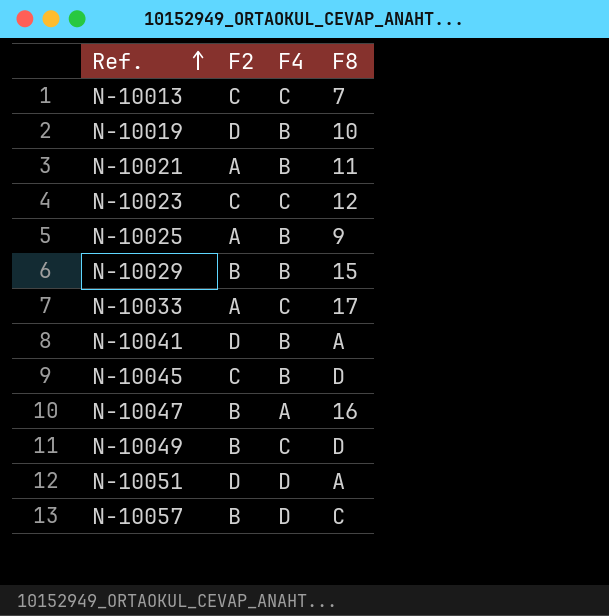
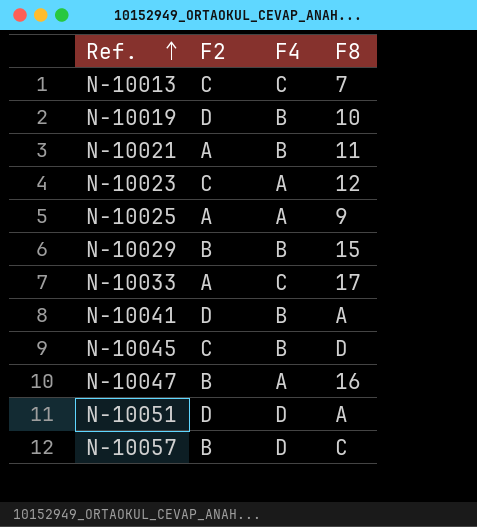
row N-10049: B | C | D -> none
N-10023 | F4: C -> A
N-10025 | F4: B -> A

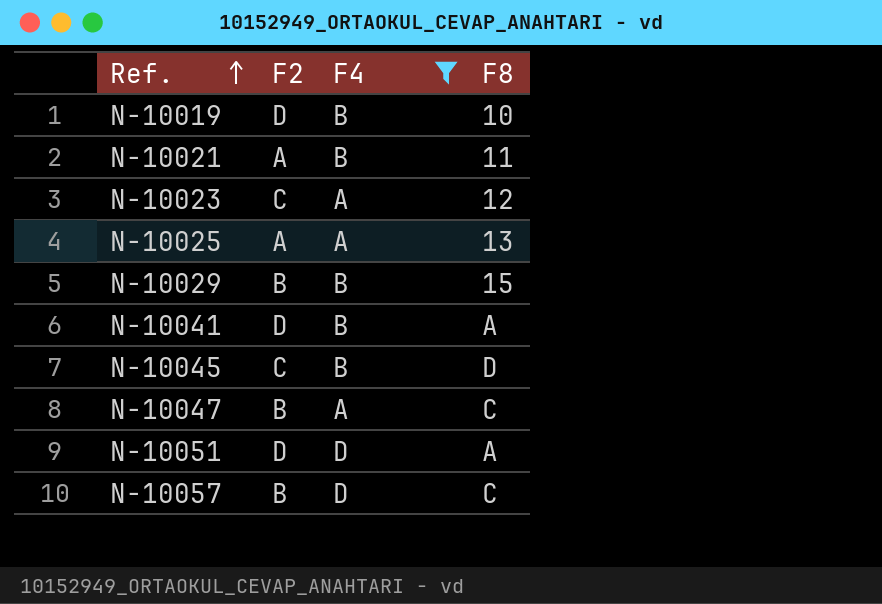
filter: none -> F4 != C
N-10025 | F8: 9 -> 13
N-10047 | F8: 16 -> C

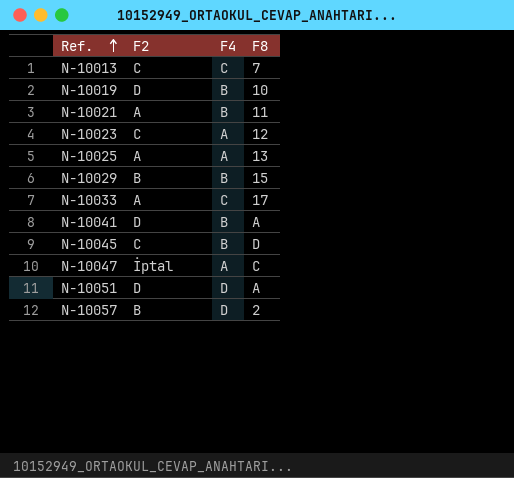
filter: F4 != C -> none
N-10047 | F2: B -> İptal
N-10057 | F8: C -> 2

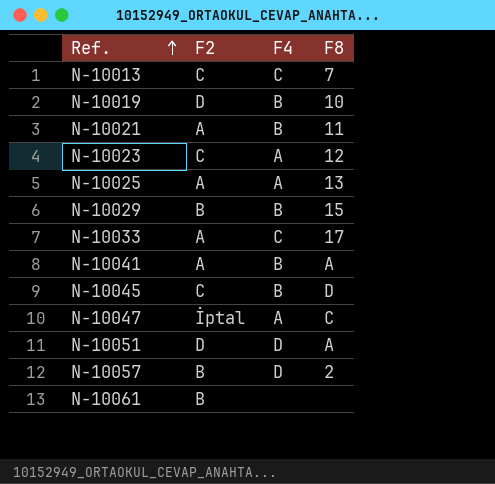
N-10041 | F2: D -> A
row N-10061: none -> B | none | none

